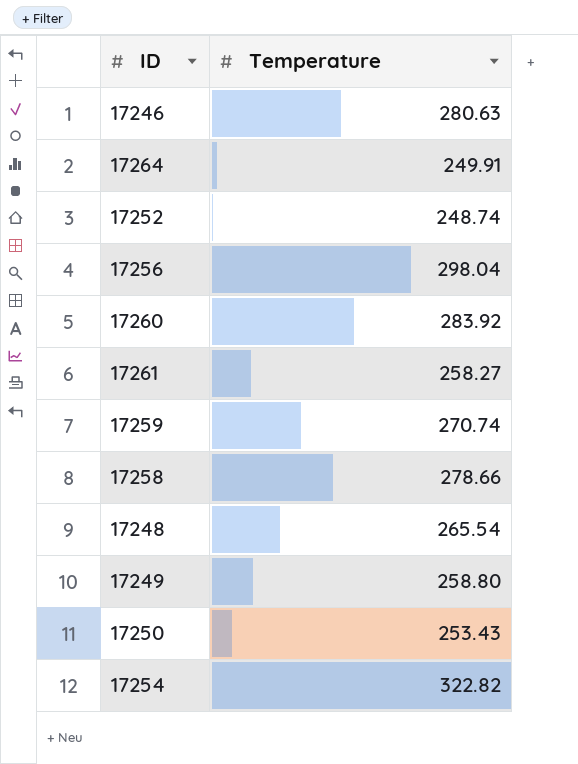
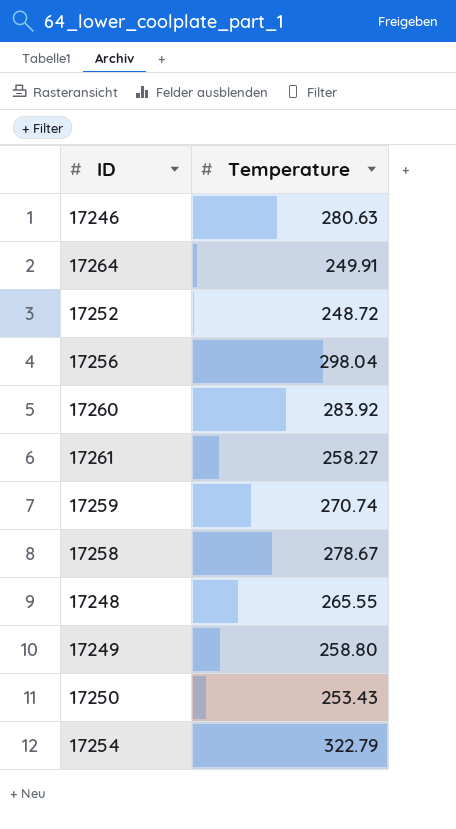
17252 | Temperature: 248.74 -> 248.72
17258 | Temperature: 278.66 -> 278.67
17248 | Temperature: 265.54 -> 265.55
17254 | Temperature: 322.82 -> 322.79

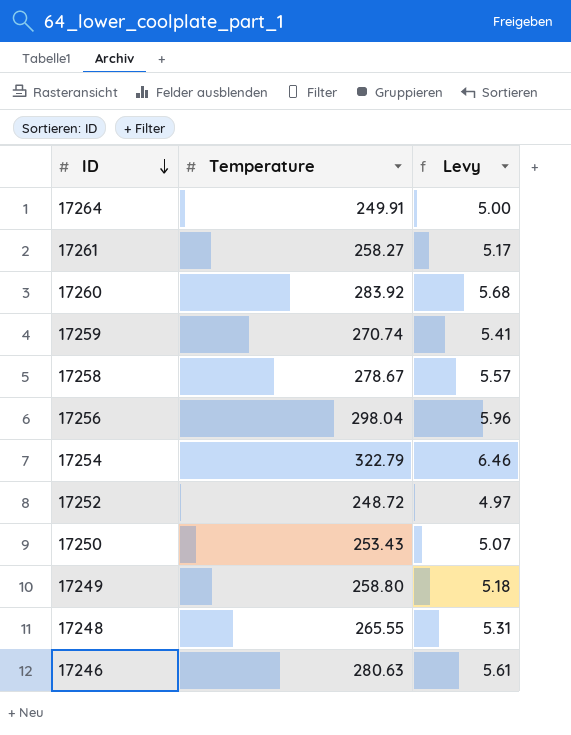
row order: none -> ID descending
column Levy | formula: none -> [Temperature] * 0.02

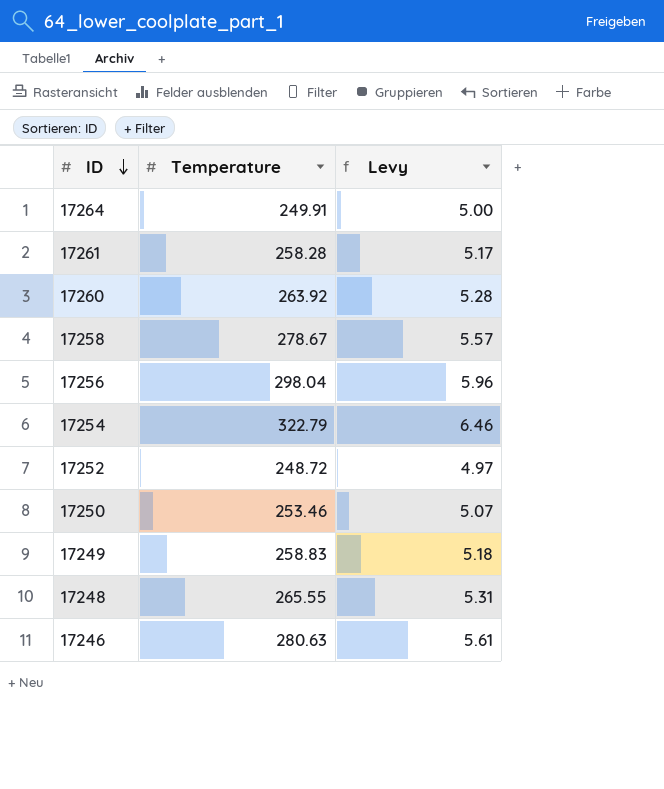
row 17259: 270.74 | 5.41 -> none
17261 | Temperature: 258.27 -> 258.28
17260 | Temperature: 283.92 -> 263.92
17260 | Levy: 5.68 -> 5.28
17250 | Temperature: 253.43 -> 253.46
17249 | Temperature: 258.80 -> 258.83

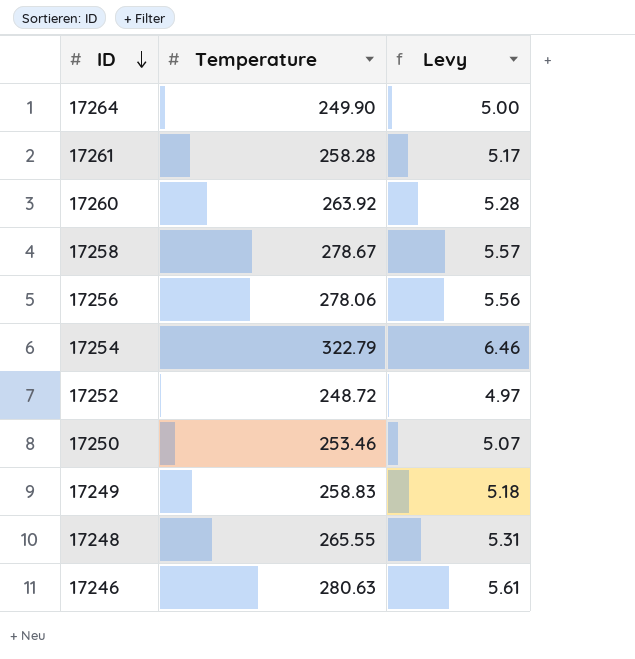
17264 | Temperature: 249.91 -> 249.90
17256 | Temperature: 298.04 -> 278.06
17256 | Levy: 5.96 -> 5.56

